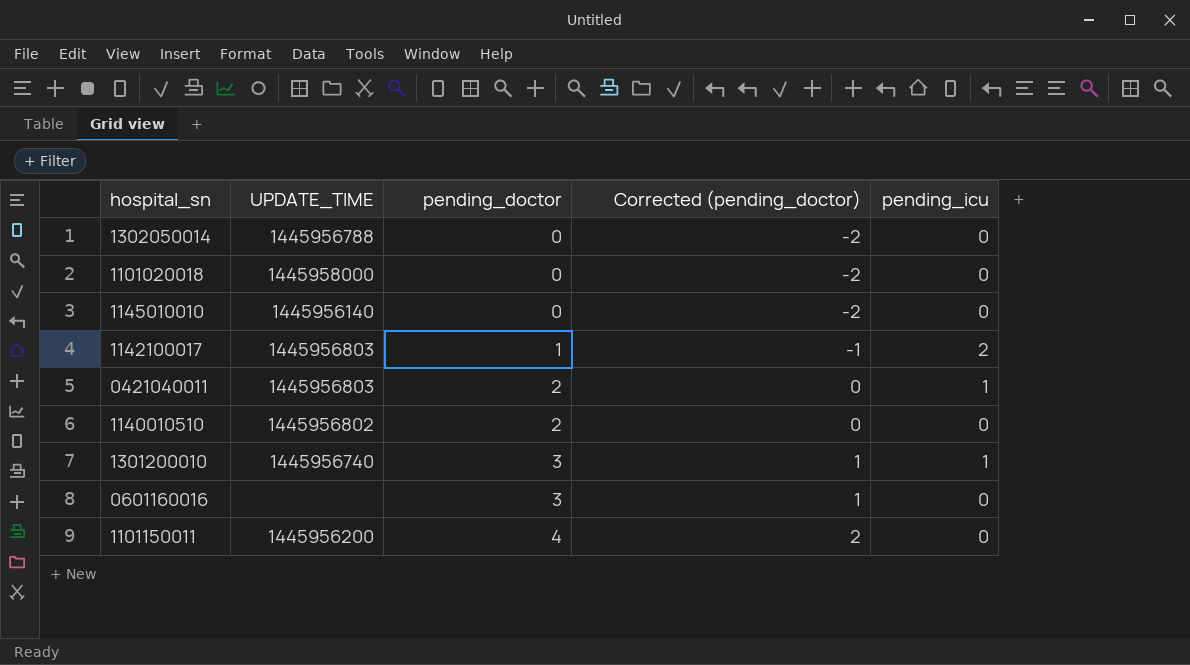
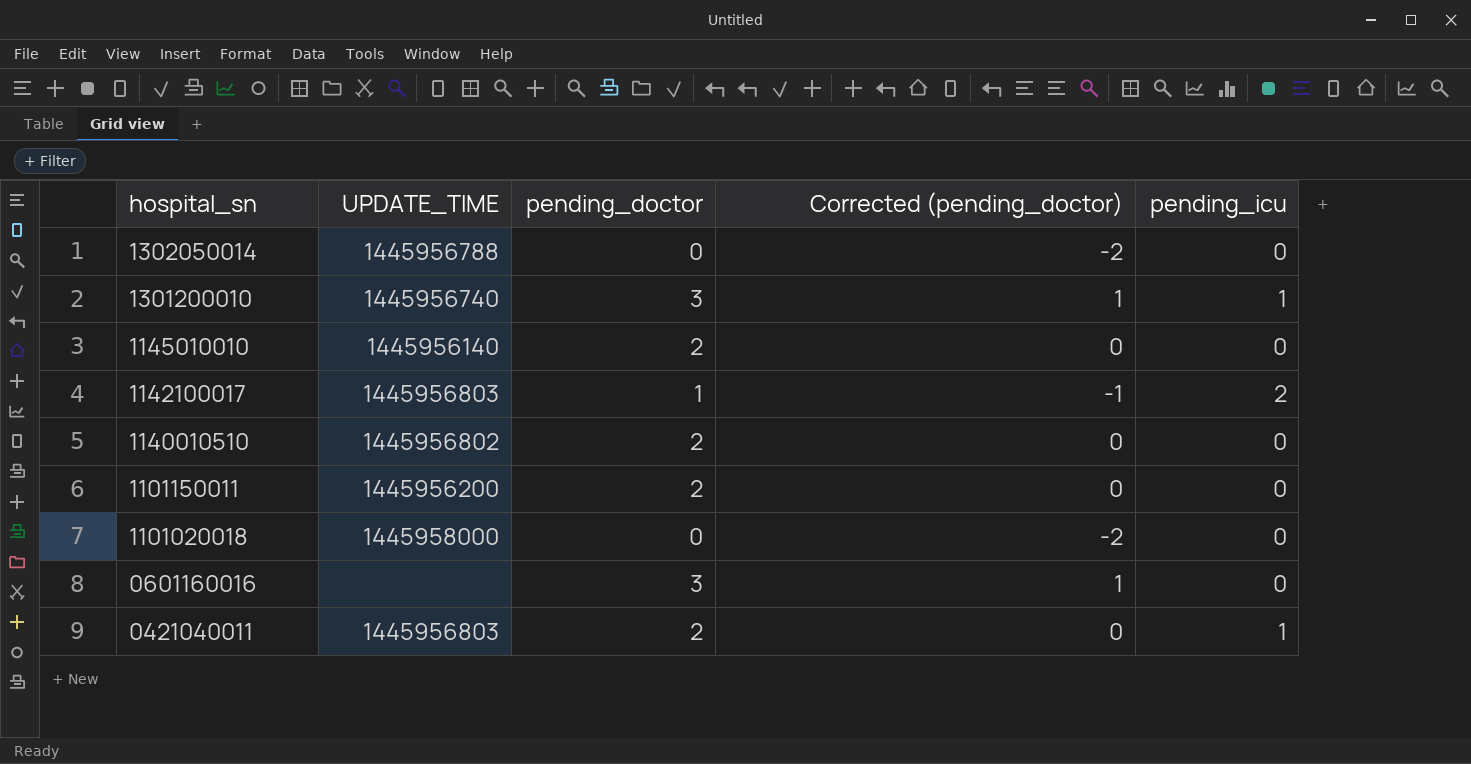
row order: pending_doctor ascending -> hospital_sn descending
1145010010 | pending_doctor: 0 -> 2
1145010010 | Corrected (pending_doctor): -2 -> 0
1101150011 | pending_doctor: 4 -> 2
1101150011 | Corrected (pending_doctor): 2 -> 0

